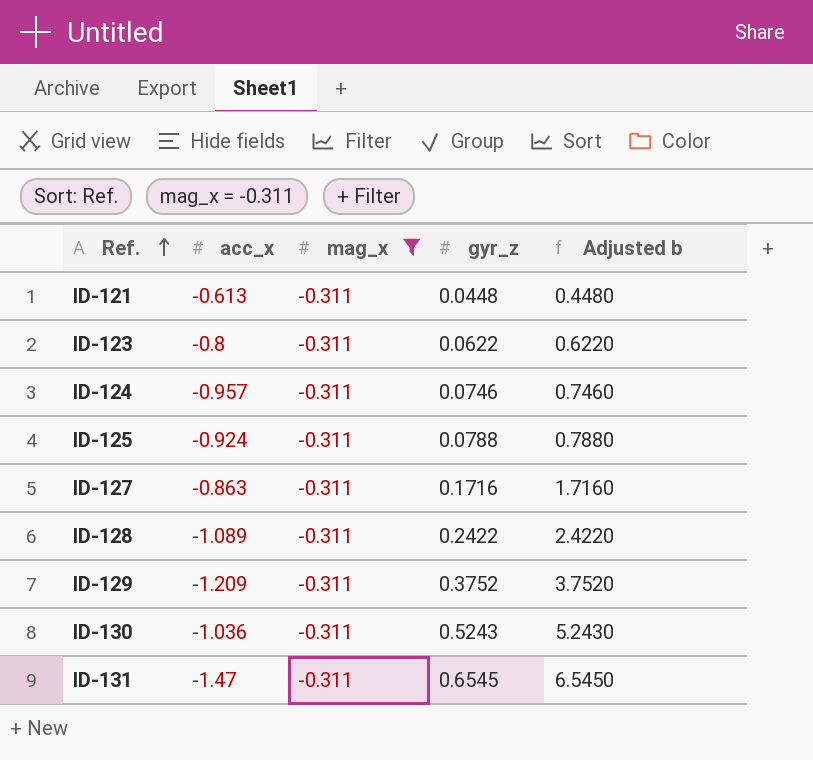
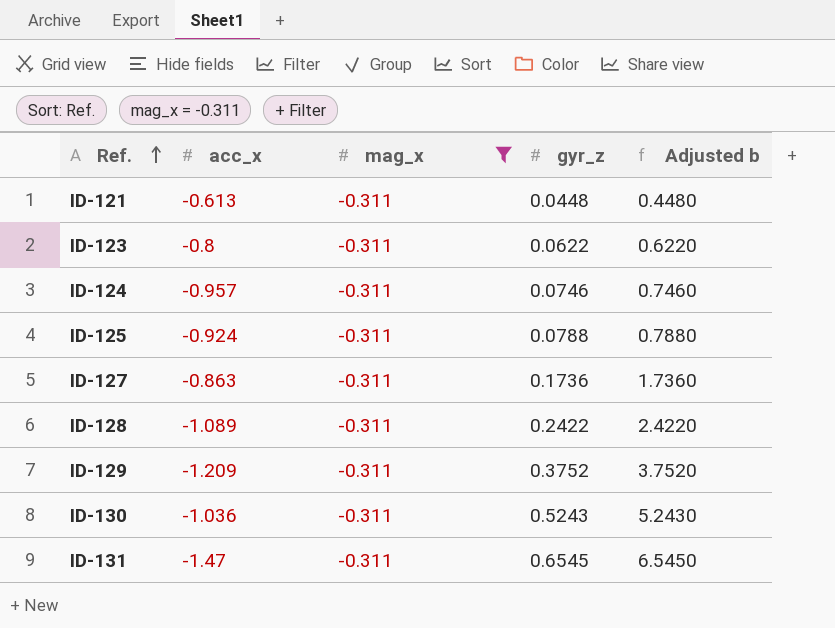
ID-127 | gyr_z: 0.1716 -> 0.1736
ID-127 | Adjusted b: 1.7160 -> 1.7360

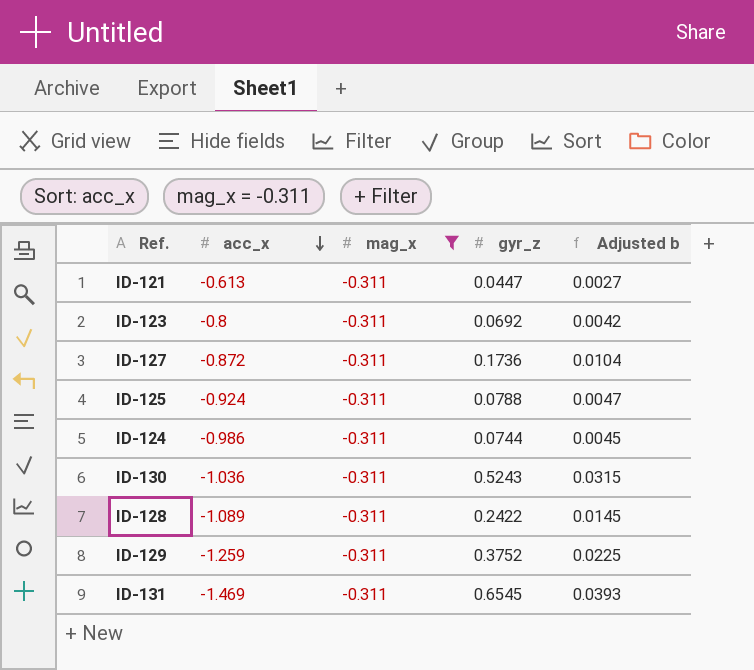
row order: Ref. ascending -> acc_x descending
column Adjusted b | formula: [gyr_z] * 10 -> [gyr_z] * 0.06
ID-121 | gyr_z: 0.0448 -> 0.0447
ID-123 | gyr_z: 0.0622 -> 0.0692
ID-127 | acc_x: -0.863 -> -0.872
ID-124 | acc_x: -0.957 -> -0.986
ID-124 | gyr_z: 0.0746 -> 0.0744
ID-129 | acc_x: -1.209 -> -1.259
ID-131 | acc_x: -1.47 -> -1.469

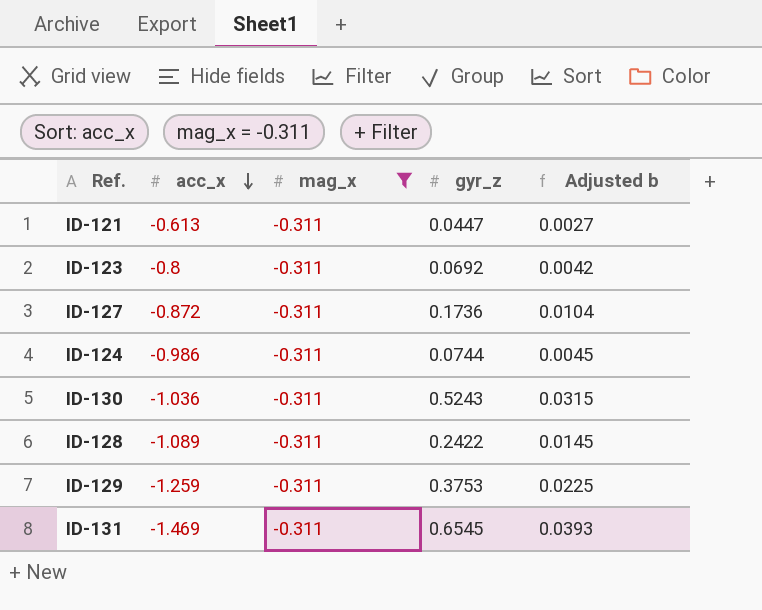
row ID-125: -0.924 | -0.311 | 0.0788 | 0.0047 -> none
ID-129 | gyr_z: 0.3752 -> 0.3753

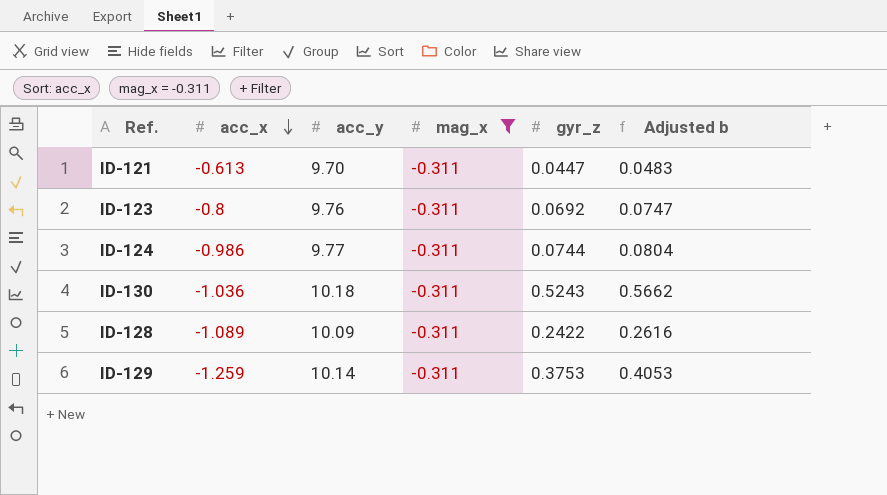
column acc_y | position: none -> 3
column Adjusted b | formula: [gyr_z] * 0.06 -> [gyr_z] * 1.08
row ID-127: -0.872 | -0.311 | 0.1736 | 0.0104 -> none
row ID-131: -1.469 | -0.311 | 0.6545 | 0.0393 -> none

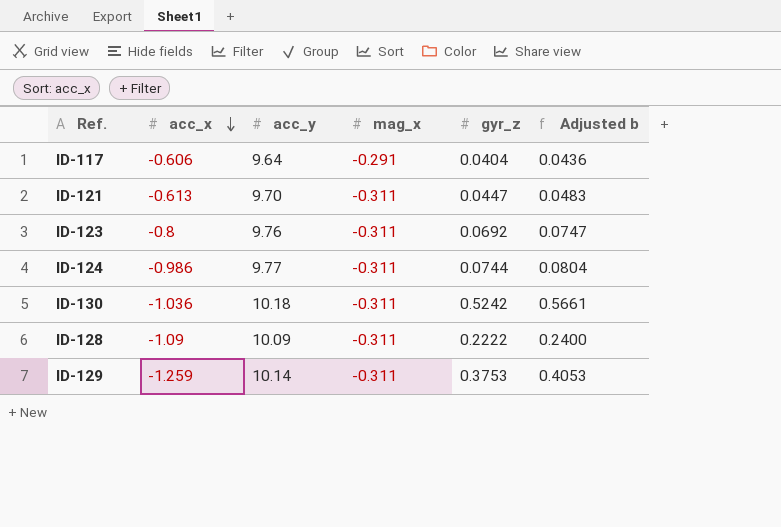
filter: mag_x = -0.311 -> none
ID-130 | gyr_z: 0.5243 -> 0.5242
ID-130 | Adjusted b: 0.5662 -> 0.5661
ID-128 | acc_x: -1.089 -> -1.09
ID-128 | gyr_z: 0.2422 -> 0.2222
ID-128 | Adjusted b: 0.2616 -> 0.2400

